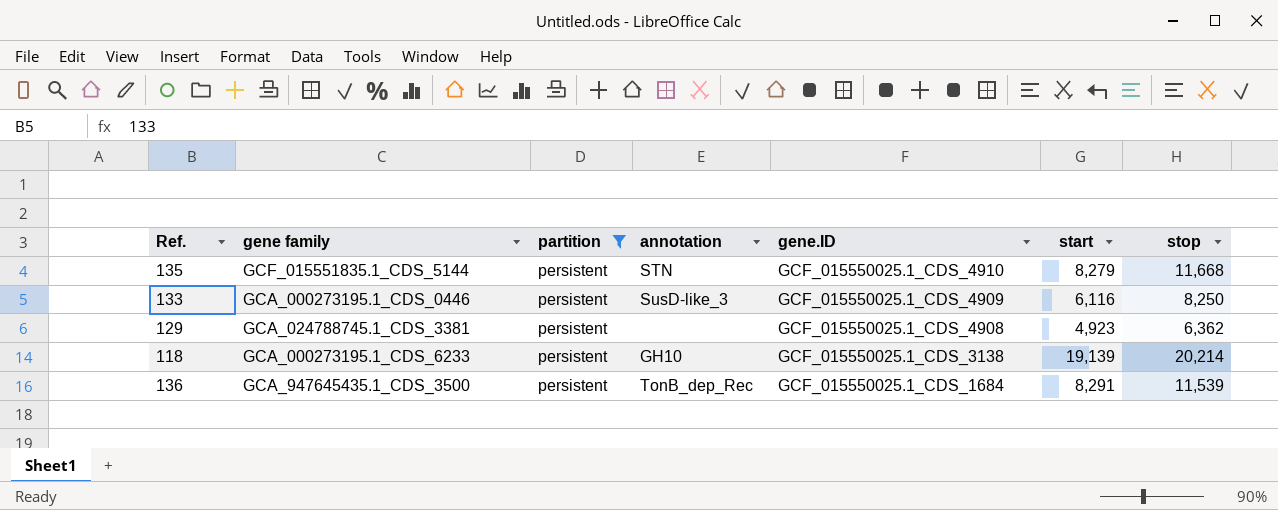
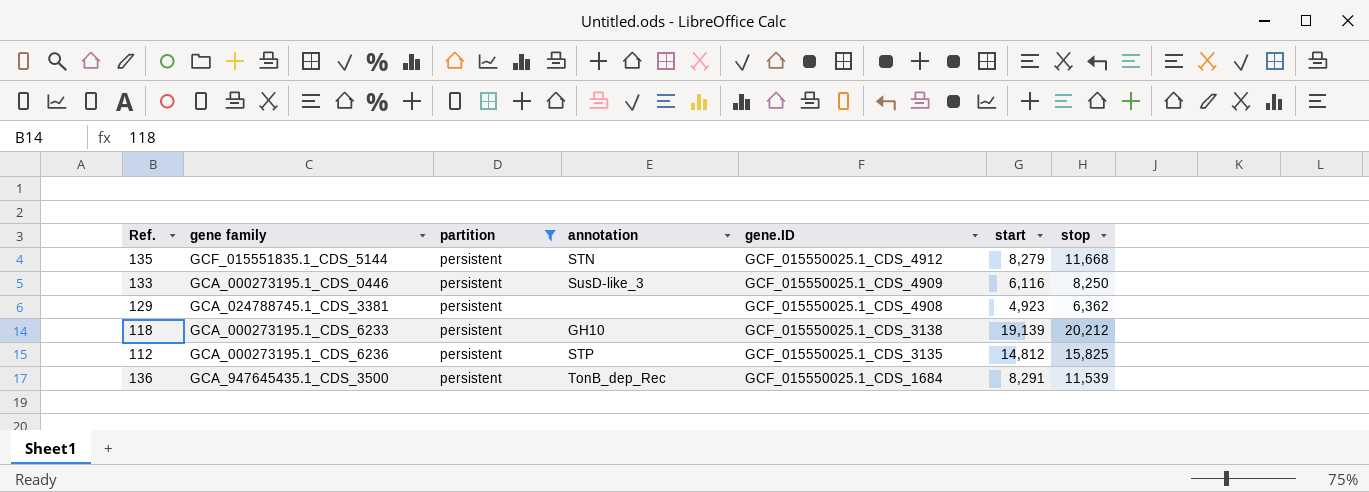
135 | gene.ID: GCF_015550025.1_CDS_4910 -> GCF_015550025.1_CDS_4912
118 | stop: 20,214 -> 20,212
row 112: none -> GCA_000273195.1_CDS_6236 | persistent | STP | GCF_015550025.1_CDS_3135 | 14,812 | 15,825

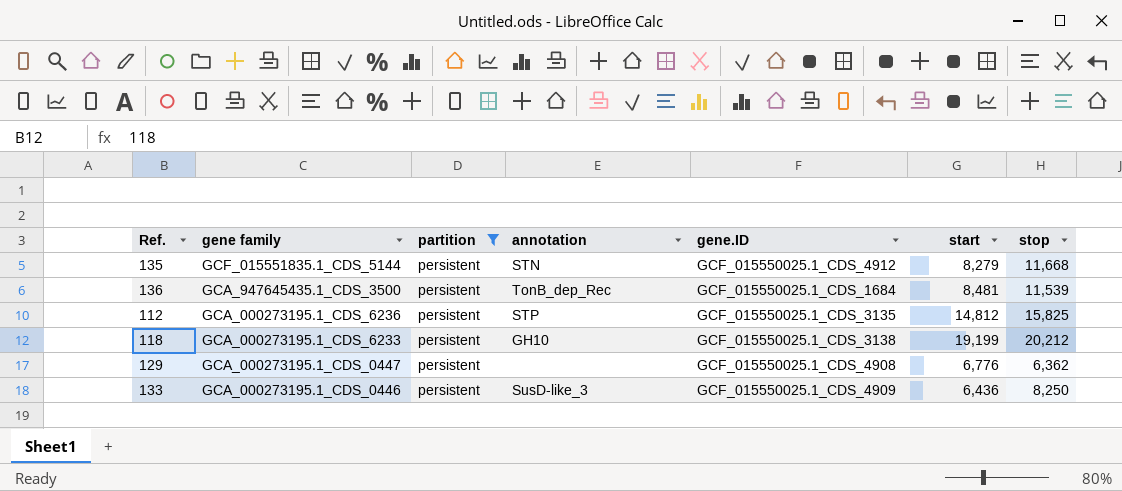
row order: gene.ID descending -> gene family descending
136 | start: 8,291 -> 8,481
118 | start: 19,139 -> 19,199
129 | gene family: GCA_024788745.1_CDS_3381 -> GCA_000273195.1_CDS_0447
129 | start: 4,923 -> 6,776
133 | start: 6,116 -> 6,436

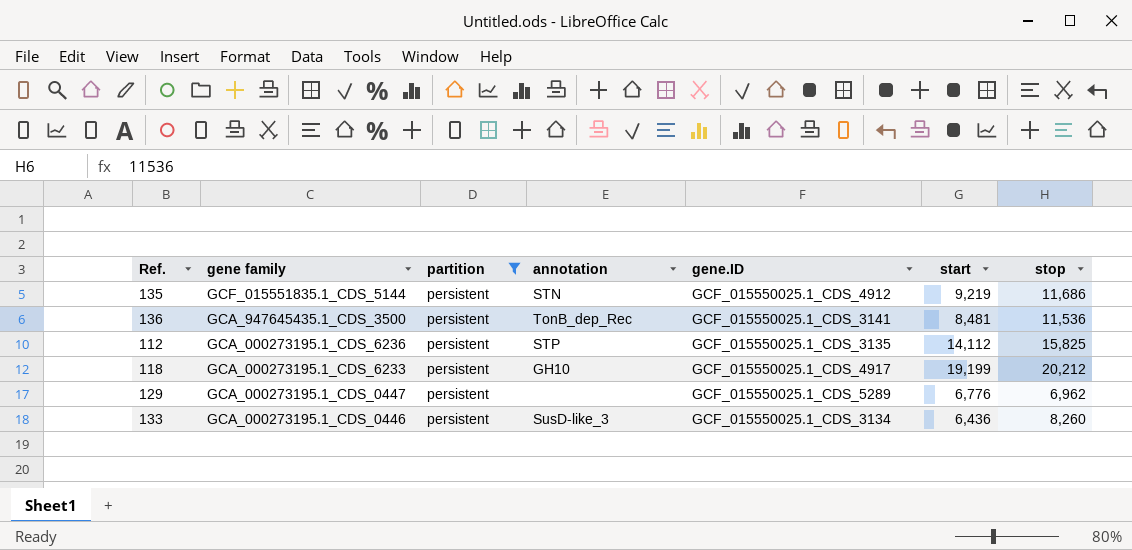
135 | start: 8,279 -> 9,219
135 | stop: 11,668 -> 11,686
136 | gene.ID: GCF_015550025.1_CDS_1684 -> GCF_015550025.1_CDS_3141
136 | stop: 11,539 -> 11,536
112 | start: 14,812 -> 14,112
118 | gene.ID: GCF_015550025.1_CDS_3138 -> GCF_015550025.1_CDS_4917
129 | gene.ID: GCF_015550025.1_CDS_4908 -> GCF_015550025.1_CDS_5289
129 | stop: 6,362 -> 6,962
133 | gene.ID: GCF_015550025.1_CDS_4909 -> GCF_015550025.1_CDS_3134
133 | stop: 8,250 -> 8,260

